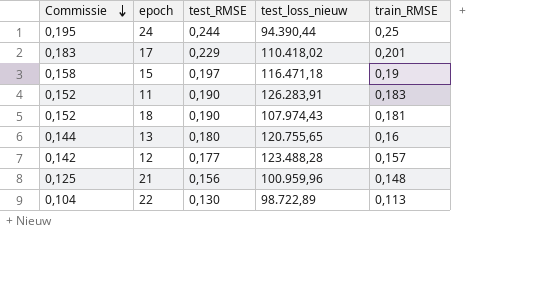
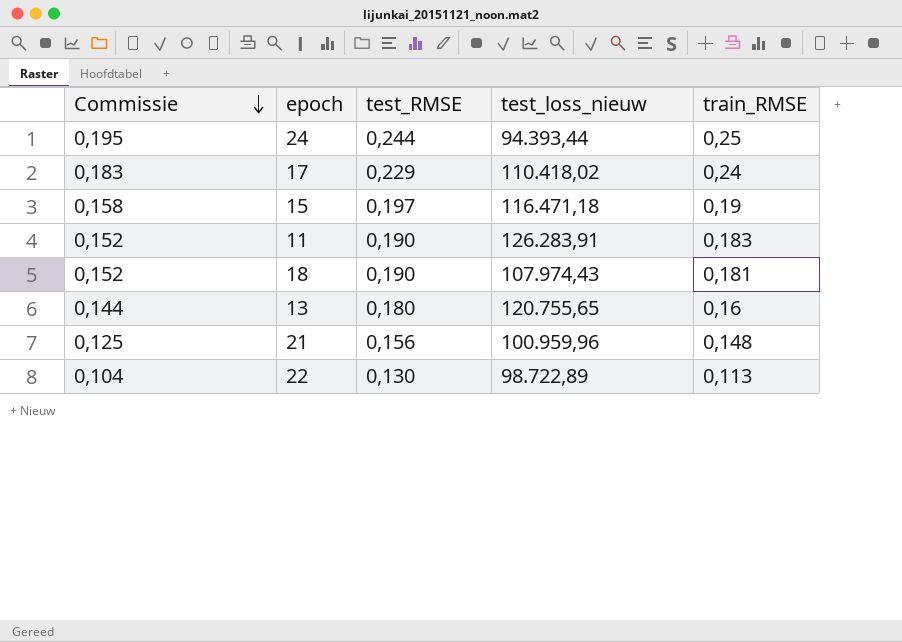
row 12: 0,142 | 0,177 | 123.488,28 | 0,157 -> none
24 | test_loss_nieuw: 94.390,44 -> 94.393,44
17 | train_RMSE: 0,201 -> 0,24

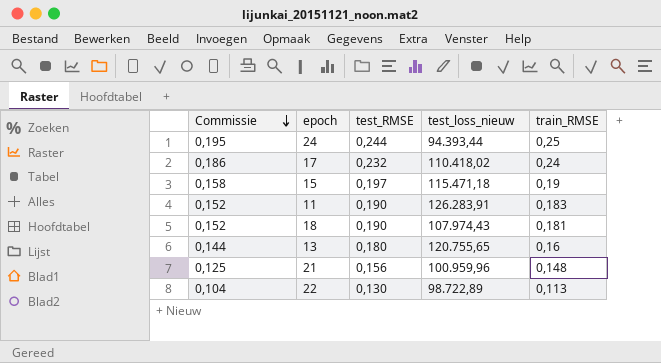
17 | Commissie: 0,183 -> 0,186
17 | test_RMSE: 0,229 -> 0,232
15 | test_loss_nieuw: 116.471,18 -> 115.471,18

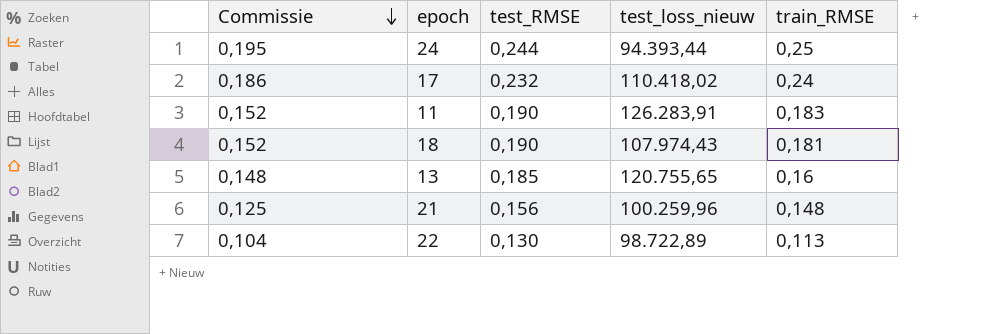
row 15: 0,158 | 0,197 | 115.471,18 | 0,19 -> none
13 | Commissie: 0,144 -> 0,148
13 | test_RMSE: 0,180 -> 0,185
21 | test_loss_nieuw: 100.959,96 -> 100.259,96

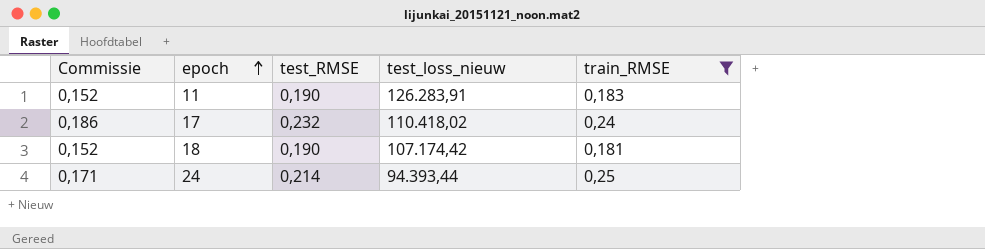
filter: none -> train_RMSE >= 0,181
row order: Commissie descending -> epoch ascending
18 | test_loss_nieuw: 107.974,43 -> 107.174,42
24 | Commissie: 0,195 -> 0,171
24 | test_RMSE: 0,244 -> 0,214

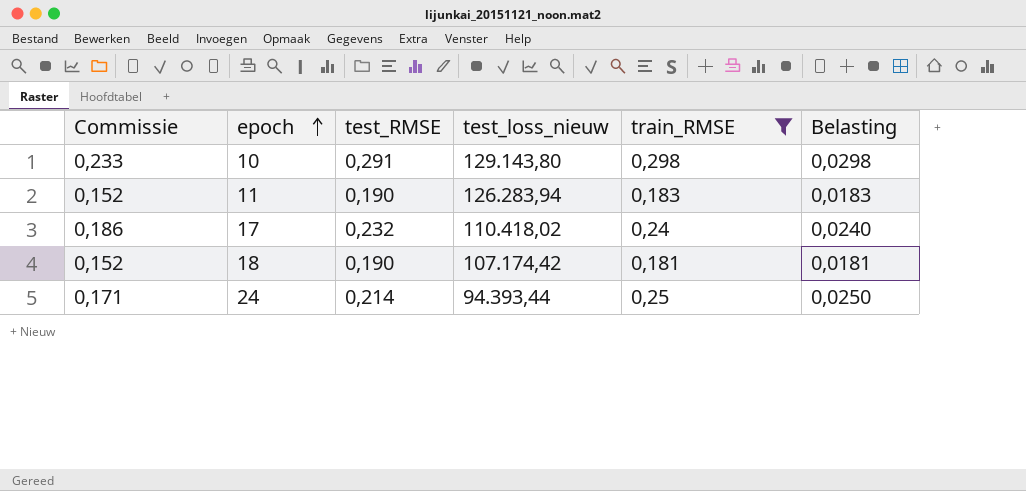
column Belasting | formula: none -> [train_RMSE] * 0,1
row 10: none -> 0,233 | 0,291 | 129.143,80 | 0,298 | 0,0298
11 | test_loss_nieuw: 126.283,91 -> 126.283,94

